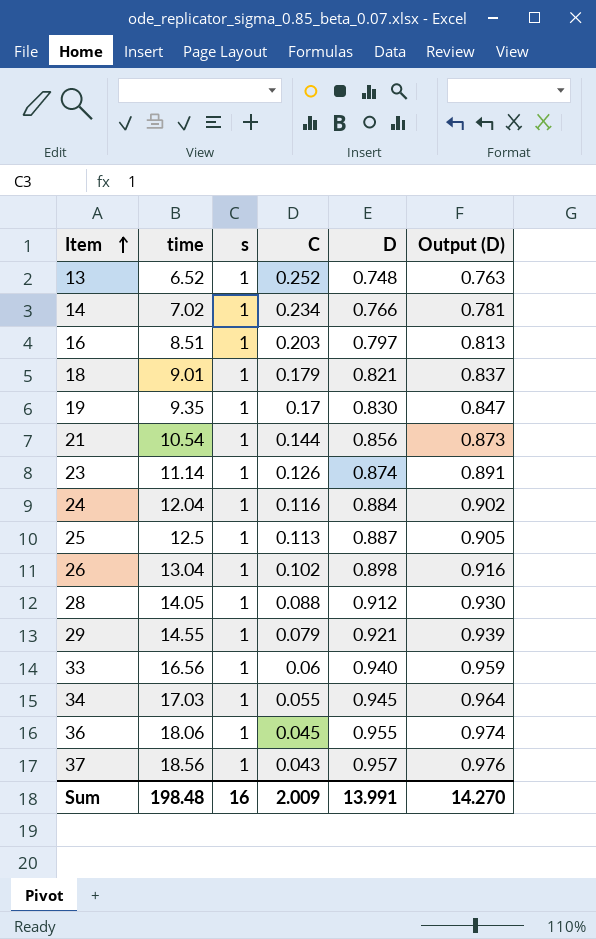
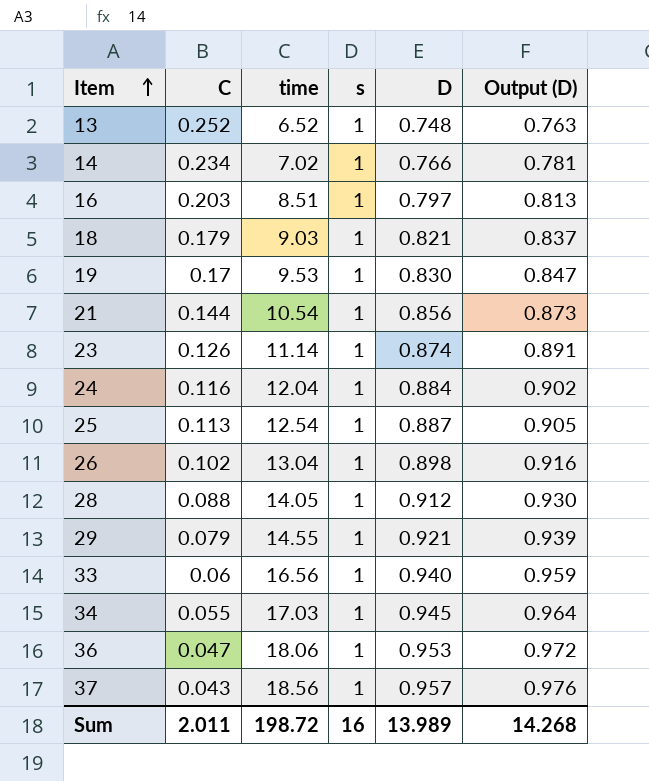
column C | position: 4 -> 2
18 | time: 9.01 -> 9.03
19 | time: 9.35 -> 9.53
25 | time: 12.5 -> 12.54
36 | C: 0.045 -> 0.047
36 | D: 0.955 -> 0.953
36 | Output (D): 0.974 -> 0.972
Sum | C: 2.009 -> 2.011
Sum | time: 198.48 -> 198.72
Sum | D: 13.991 -> 13.989
Sum | Output (D): 14.270 -> 14.268

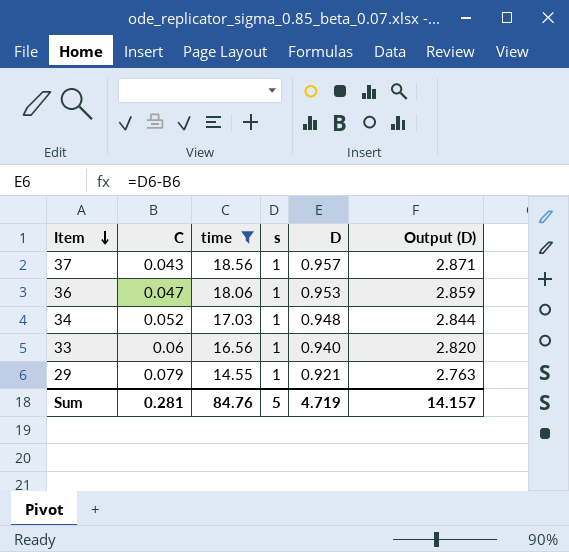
filter: none -> time >= 14.55
row order: Item ascending -> Item descending
column Output (D) | formula: [D] * 1.02 -> [D] * 3
34 | C: 0.055 -> 0.052
34 | D: 0.945 -> 0.948
Sum | C: 2.011 -> 0.281
Sum | time: 198.72 -> 84.76
Sum | s: 16 -> 5
Sum | D: 13.989 -> 4.719
Sum | Output (D): 14.268 -> 14.157

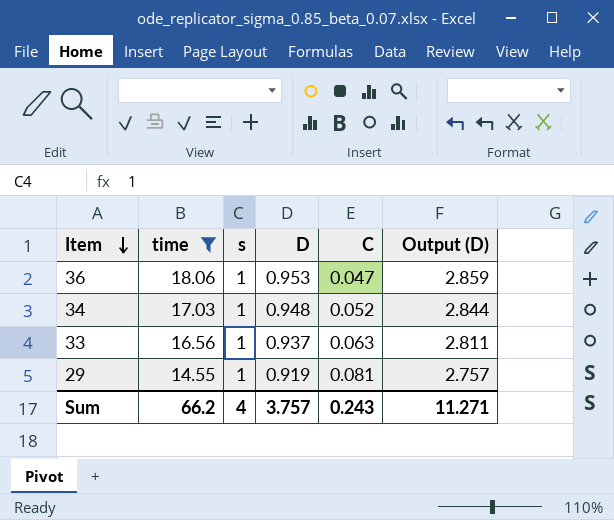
column C | position: 2 -> 5
row 37: 0.043 | 18.56 | 1 | 0.957 | 2.871 -> none
33 | D: 0.940 -> 0.937
33 | C: 0.06 -> 0.063
33 | Output (D): 2.820 -> 2.811
29 | D: 0.921 -> 0.919
29 | C: 0.079 -> 0.081
29 | Output (D): 2.763 -> 2.757
Sum | time: 84.76 -> 66.2
Sum | s: 5 -> 4
Sum | D: 4.719 -> 3.757
Sum | C: 0.281 -> 0.243
Sum | Output (D): 14.157 -> 11.271

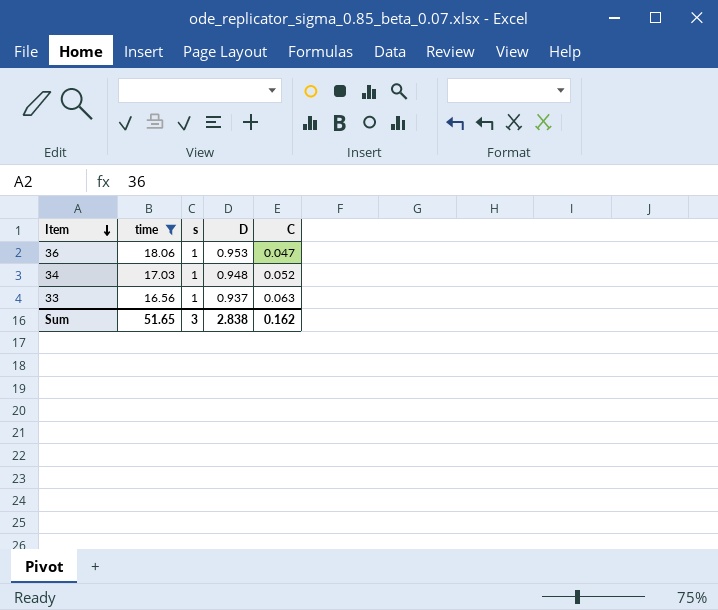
column Output (D) | formula: [D] * 3 -> none
row 29: 14.55 | 1 | 0.919 | 0.081 | 2.757 -> none
Sum | time: 66.2 -> 51.65
Sum | s: 4 -> 3
Sum | D: 3.757 -> 2.838
Sum | C: 0.243 -> 0.162

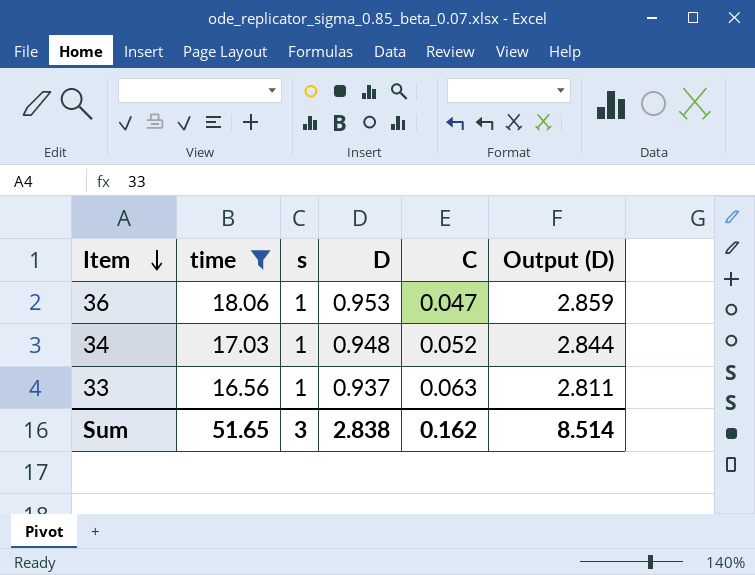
column Output (D) | formula: none -> [D] * 3

